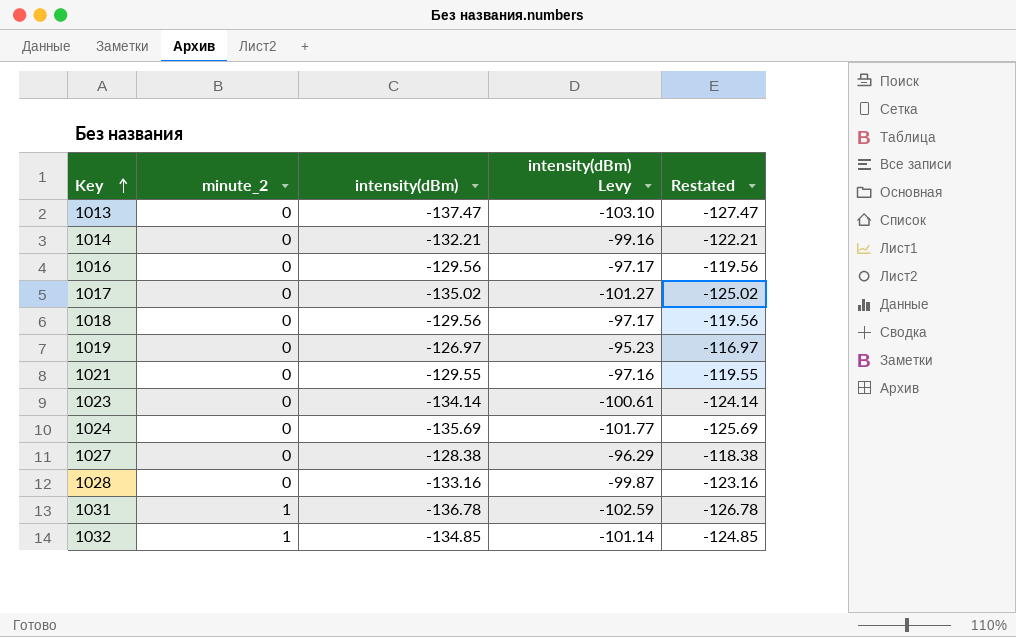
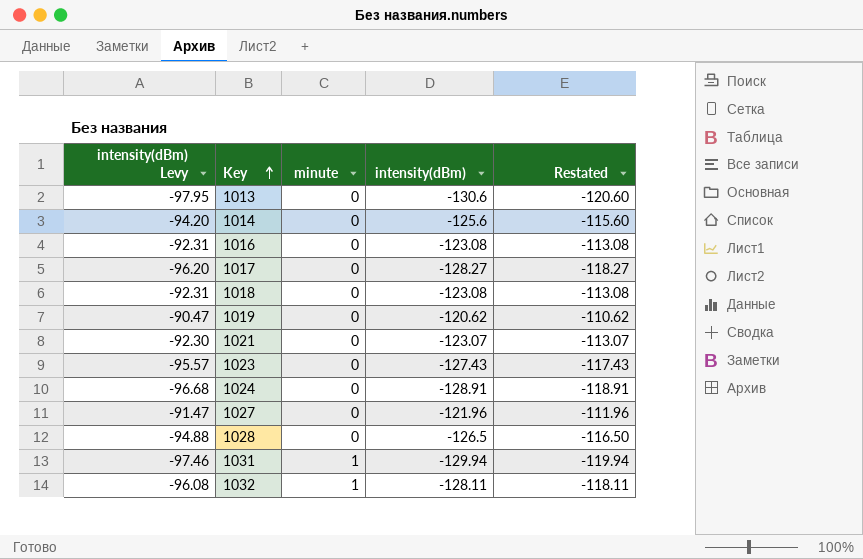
column intensity(dBm) Levy | position: 4 -> 1
column name: minute_2 -> minute
1013 | intensity(dBm) Levy: -103.10 -> -97.95
1013 | intensity(dBm): -137.47 -> -130.6
1013 | Restated: -127.47 -> -120.60
1014 | intensity(dBm) Levy: -99.16 -> -94.20
1014 | intensity(dBm): -132.21 -> -125.6
1014 | Restated: -122.21 -> -115.60
1016 | intensity(dBm) Levy: -97.17 -> -92.31
1016 | intensity(dBm): -129.56 -> -123.08
1016 | Restated: -119.56 -> -113.08
1017 | intensity(dBm) Levy: -101.27 -> -96.20
1017 | intensity(dBm): -135.02 -> -128.27
1017 | Restated: -125.02 -> -118.27
1018 | intensity(dBm) Levy: -97.17 -> -92.31
1018 | intensity(dBm): -129.56 -> -123.08
1018 | Restated: -119.56 -> -113.08
1019 | intensity(dBm) Levy: -95.23 -> -90.47
1019 | intensity(dBm): -126.97 -> -120.62
1019 | Restated: -116.97 -> -110.62
1021 | intensity(dBm) Levy: -97.16 -> -92.30
1021 | intensity(dBm): -129.55 -> -123.07
1021 | Restated: -119.55 -> -113.07
1023 | intensity(dBm) Levy: -100.61 -> -95.57
1023 | intensity(dBm): -134.14 -> -127.43
1023 | Restated: -124.14 -> -117.43
1024 | intensity(dBm) Levy: -101.77 -> -96.68
1024 | intensity(dBm): -135.69 -> -128.91
1024 | Restated: -125.69 -> -118.91
1027 | intensity(dBm) Levy: -96.29 -> -91.47
1027 | intensity(dBm): -128.38 -> -121.96
1027 | Restated: -118.38 -> -111.96
1028 | intensity(dBm) Levy: -99.87 -> -94.88
1028 | intensity(dBm): -133.16 -> -126.5
1028 | Restated: -123.16 -> -116.50
1031 | intensity(dBm) Levy: -102.59 -> -97.46
1031 | intensity(dBm): -136.78 -> -129.94
1031 | Restated: -126.78 -> -119.94
1032 | intensity(dBm) Levy: -101.14 -> -96.08
1032 | intensity(dBm): -134.85 -> -128.11
1032 | Restated: -124.85 -> -118.11

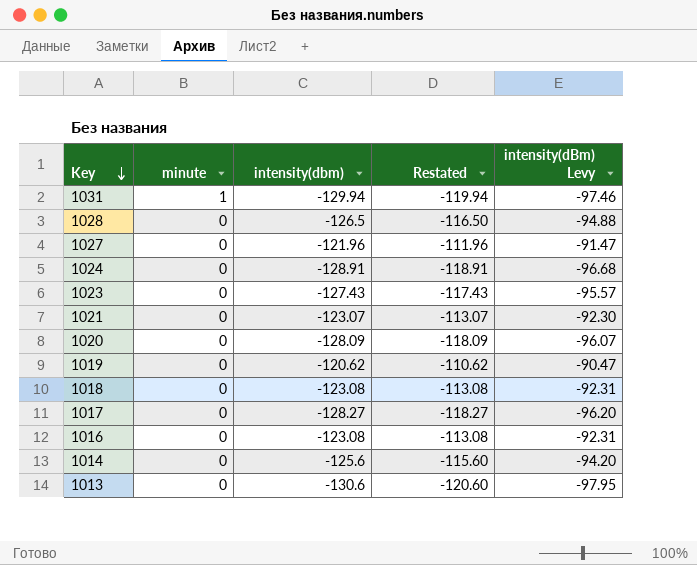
row order: Key ascending -> Key descending
column name: intensity(dBm) -> intensity(dbm)
column intensity(dBm) Levy | position: 1 -> 5
row 1032: -96.08 | 1 | -128.11 | -118.11 -> none
row 1020: none -> 0 | -128.09 | -118.09 | -96.07

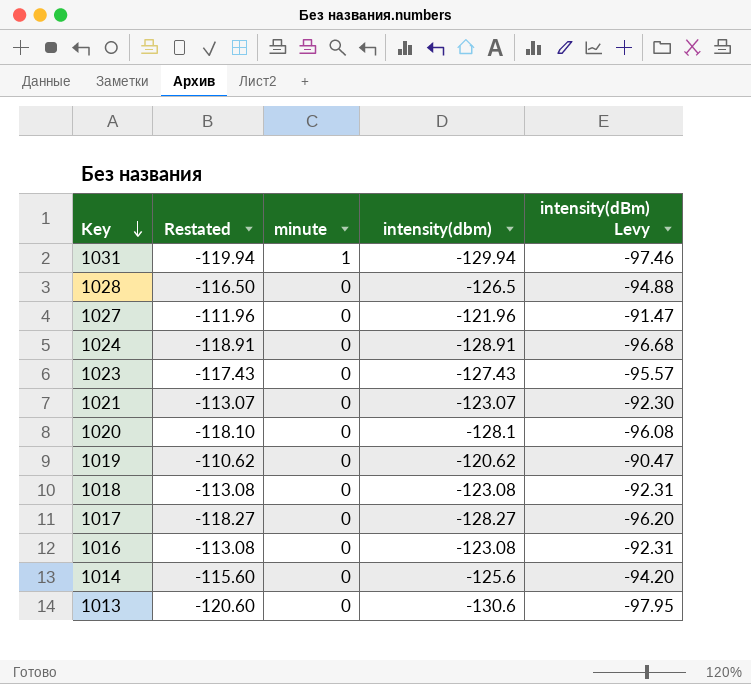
column Restated | position: 4 -> 2
1020 | Restated: -118.09 -> -118.10
1020 | intensity(dbm): -128.09 -> -128.1
1020 | intensity(dBm) Levy: -96.07 -> -96.08

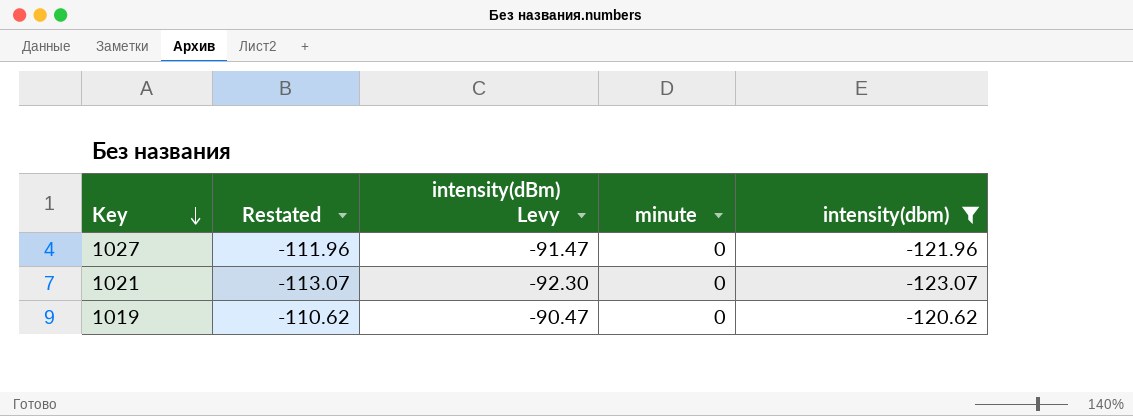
filter: none -> intensity(dbm) >= -123.07
column intensity(dBm) Levy | position: 5 -> 3

